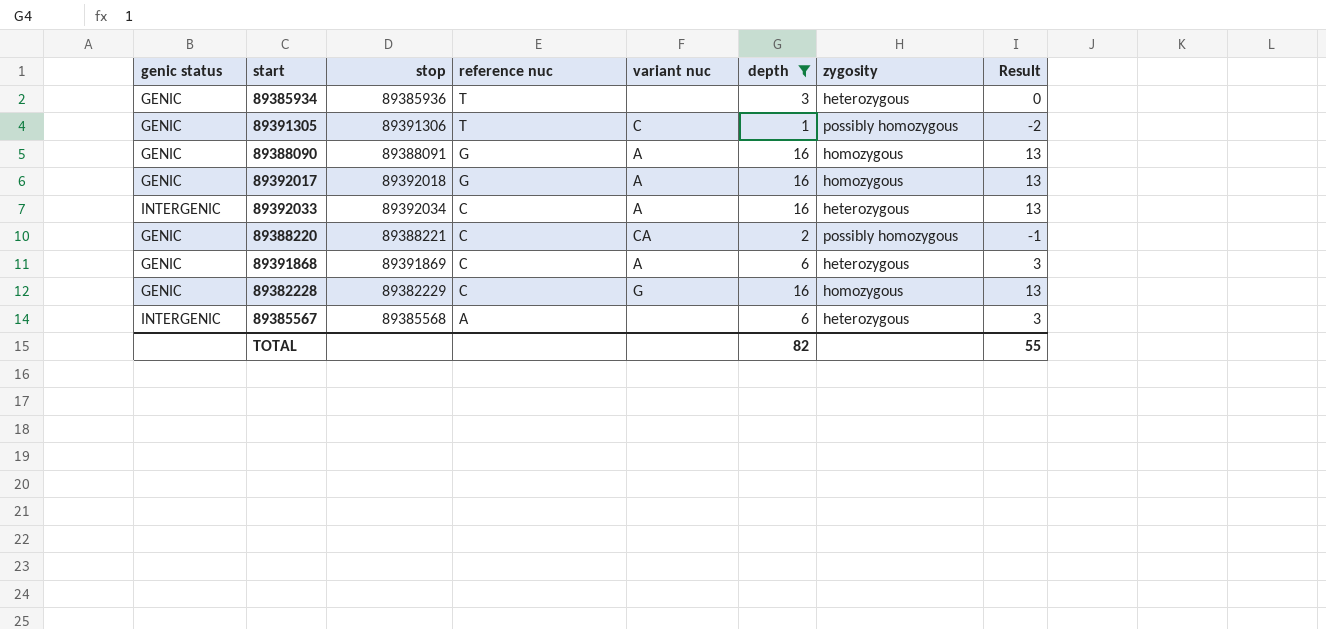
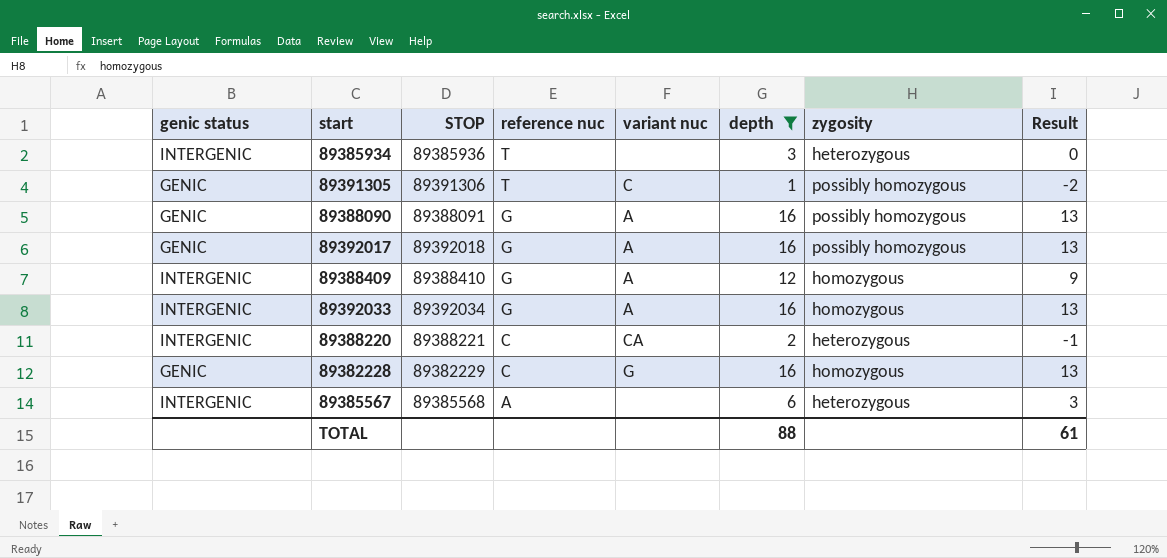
column name: stop -> STOP
row 89391868: GENIC | 89391869 | C | A | 6 | heterozygous | 3 -> none
89385934 | genic status: GENIC -> INTERGENIC
89388090 | zygosity: homozygous -> possibly homozygous
89392017 | zygosity: homozygous -> possibly homozygous
row 89388409: none -> INTERGENIC | 89388410 | G | A | 12 | homozygous | 9
89392033 | reference nuc: C -> G
89392033 | zygosity: heterozygous -> homozygous
89388220 | genic status: GENIC -> INTERGENIC
89388220 | zygosity: possibly homozygous -> heterozygous
TOTAL | depth: 82 -> 88
TOTAL | Result: 55 -> 61

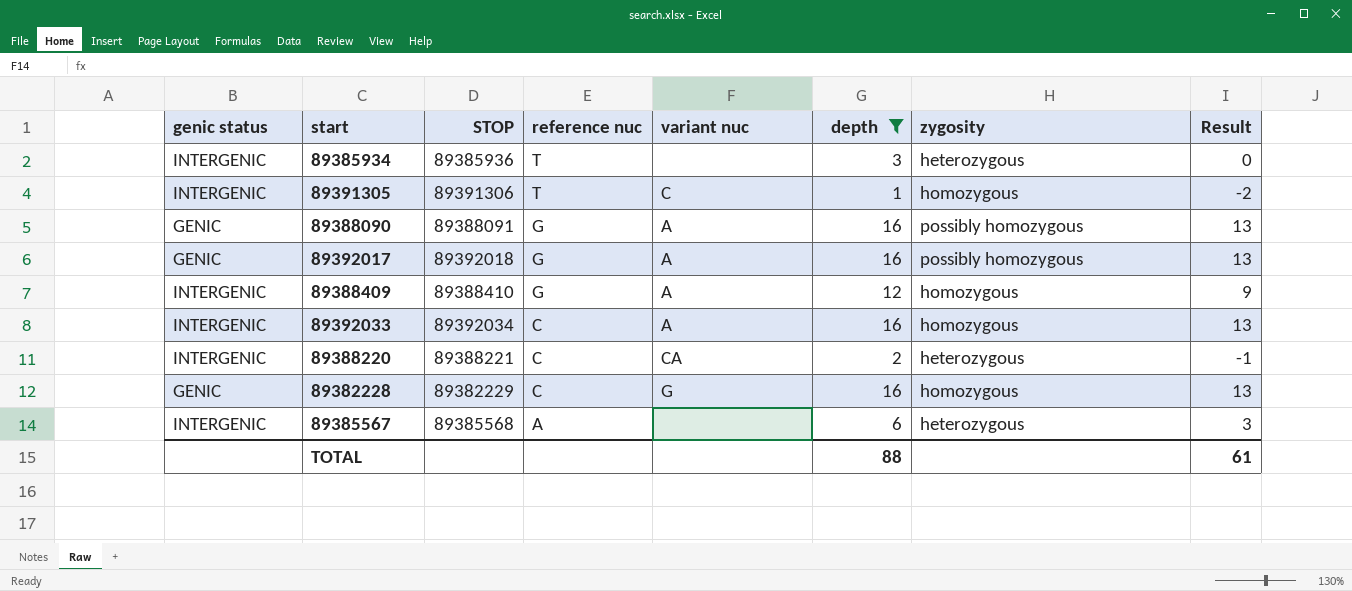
89391305 | genic status: GENIC -> INTERGENIC
89391305 | zygosity: possibly homozygous -> homozygous
89392033 | reference nuc: G -> C

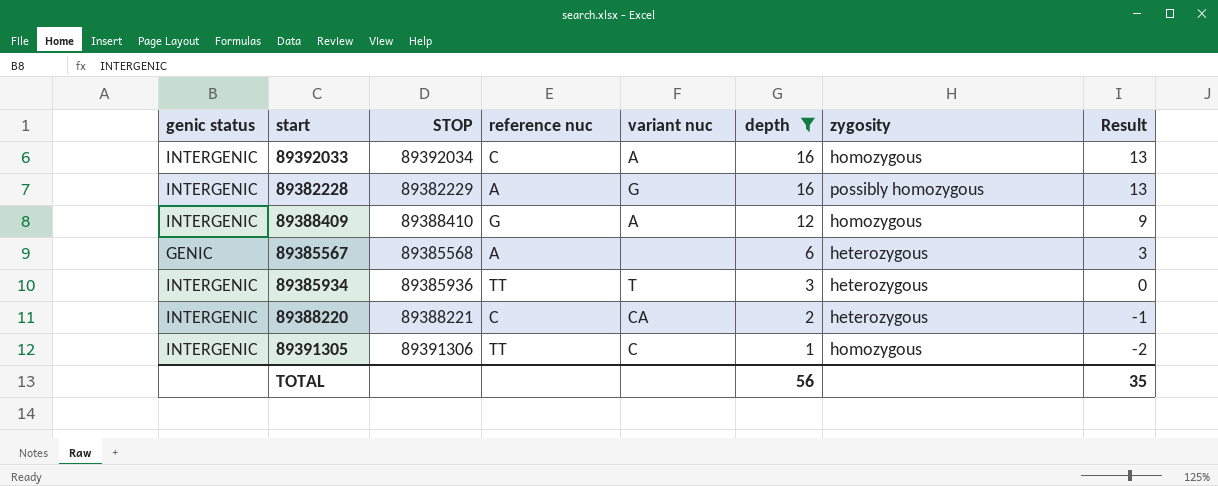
row order: reference nuc descending -> depth descending
row 89388090: GENIC | 89388091 | G | A | 16 | possibly homozygous | 13 -> none
row 89392017: GENIC | 89392018 | G | A | 16 | possibly homozygous | 13 -> none
89382228 | genic status: GENIC -> INTERGENIC
89382228 | reference nuc: C -> A
89382228 | zygosity: homozygous -> possibly homozygous
89385567 | genic status: INTERGENIC -> GENIC
89385934 | reference nuc: T -> TT
89385934 | variant nuc: none -> T
89391305 | reference nuc: T -> TT
TOTAL | depth: 88 -> 56
TOTAL | Result: 61 -> 35

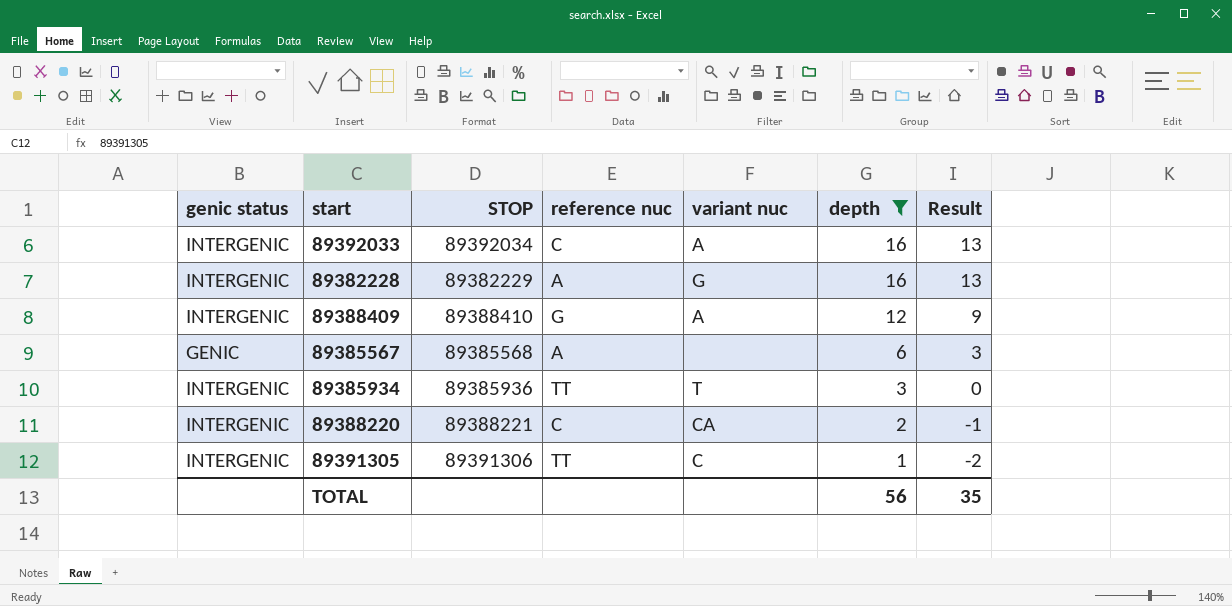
column zygosity | position: 7 -> none

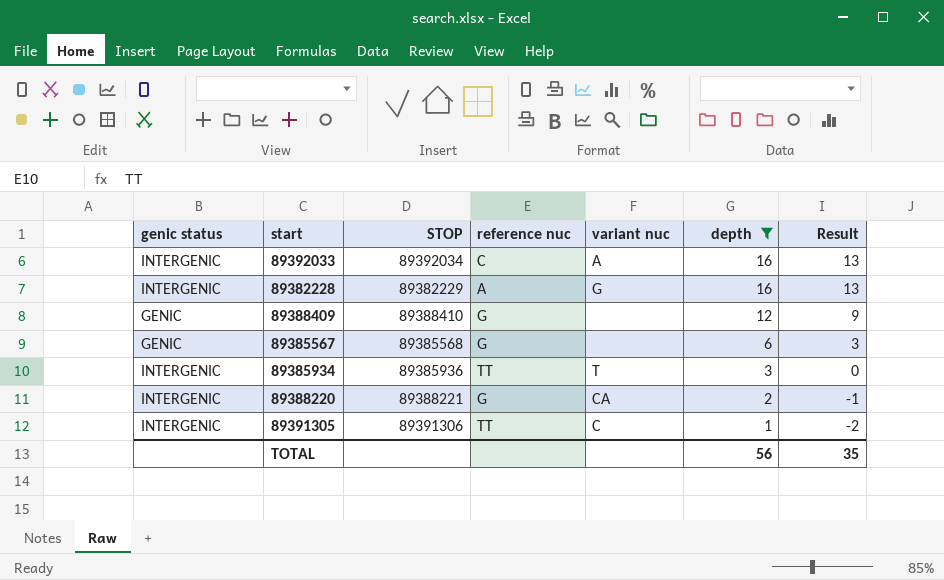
89388409 | genic status: INTERGENIC -> GENIC
89388409 | variant nuc: A -> none
89385567 | reference nuc: A -> G
89388220 | reference nuc: C -> G

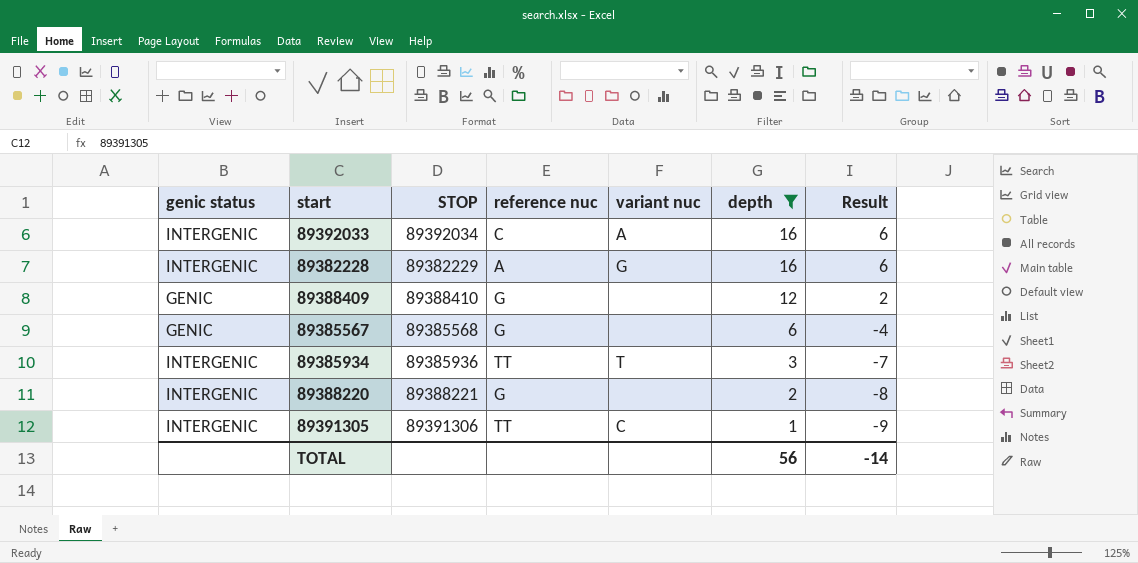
column Result | formula: [depth] - 3 -> [depth] - 10
89388220 | variant nuc: CA -> none
TOTAL | Result: 35 -> -14

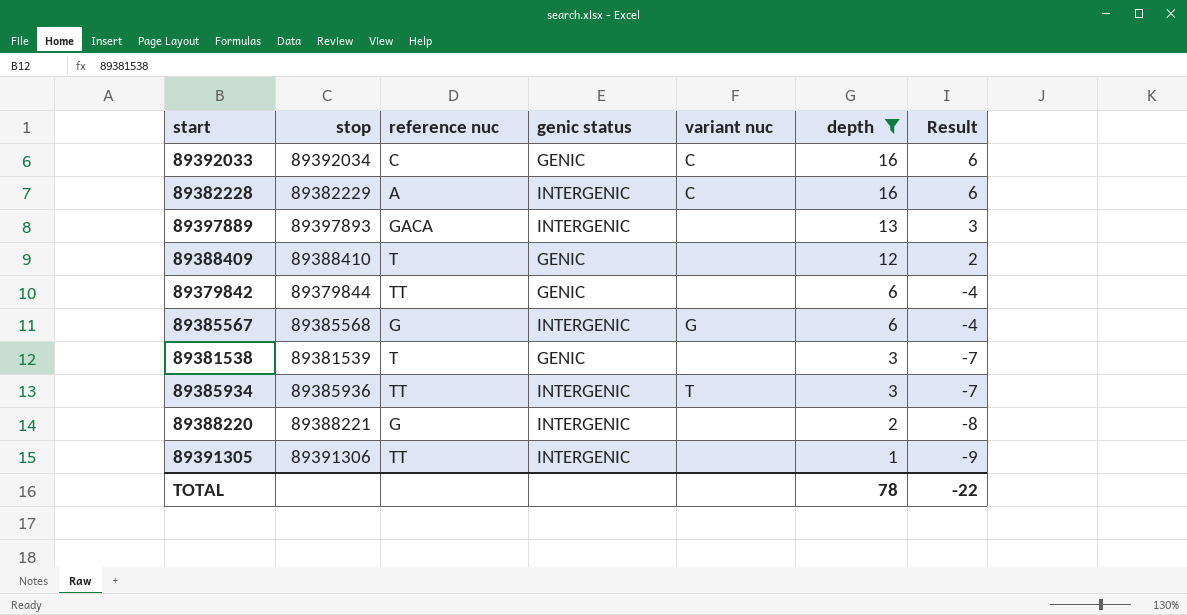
column name: STOP -> stop
column genic status | position: 1 -> 4
89392033 | genic status: INTERGENIC -> GENIC
89392033 | variant nuc: A -> C
89382228 | variant nuc: G -> C
row 89397889: none -> 89397893 | GACA | INTERGENIC | none | 13 | 3
89388409 | reference nuc: G -> T
row 89379842: none -> 89379844 | TT | GENIC | none | 6 | -4
89385567 | genic status: GENIC -> INTERGENIC
89385567 | variant nuc: none -> G
row 89381538: none -> 89381539 | T | GENIC | none | 3 | -7
89391305 | variant nuc: C -> none
TOTAL | depth: 56 -> 78
TOTAL | Result: -14 -> -22

